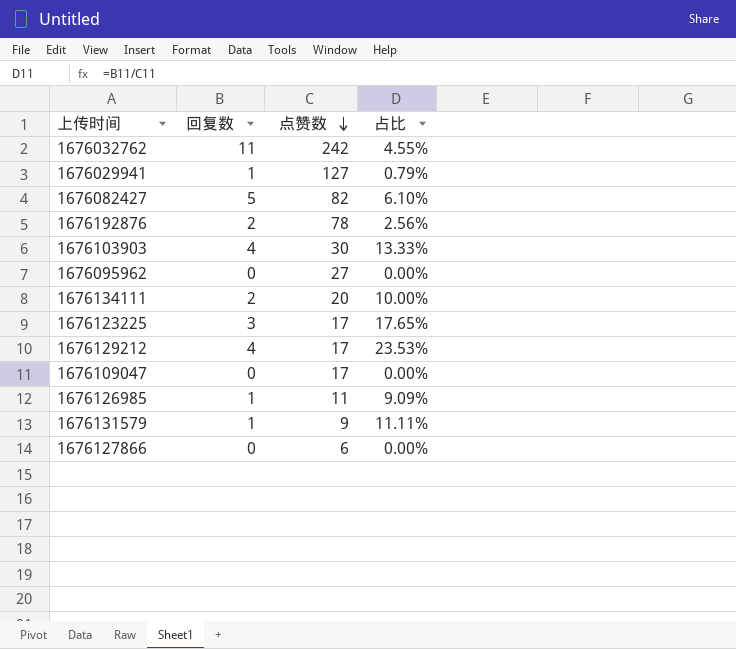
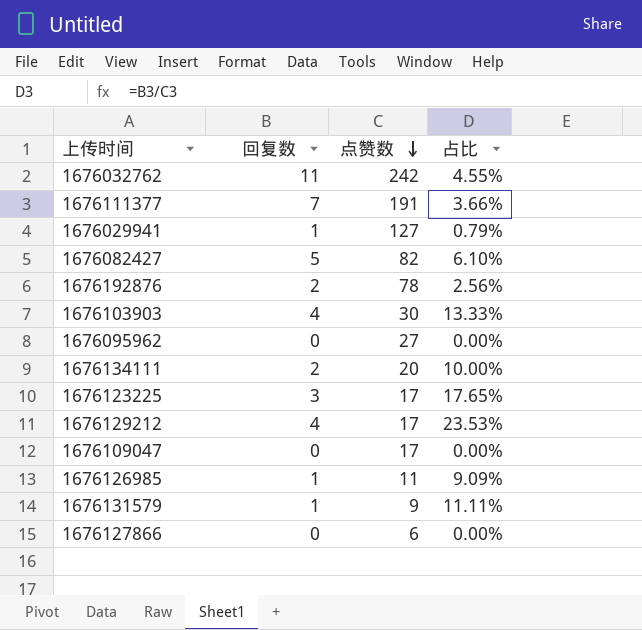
row 1676111377: none -> 7 | 191 | 3.66%

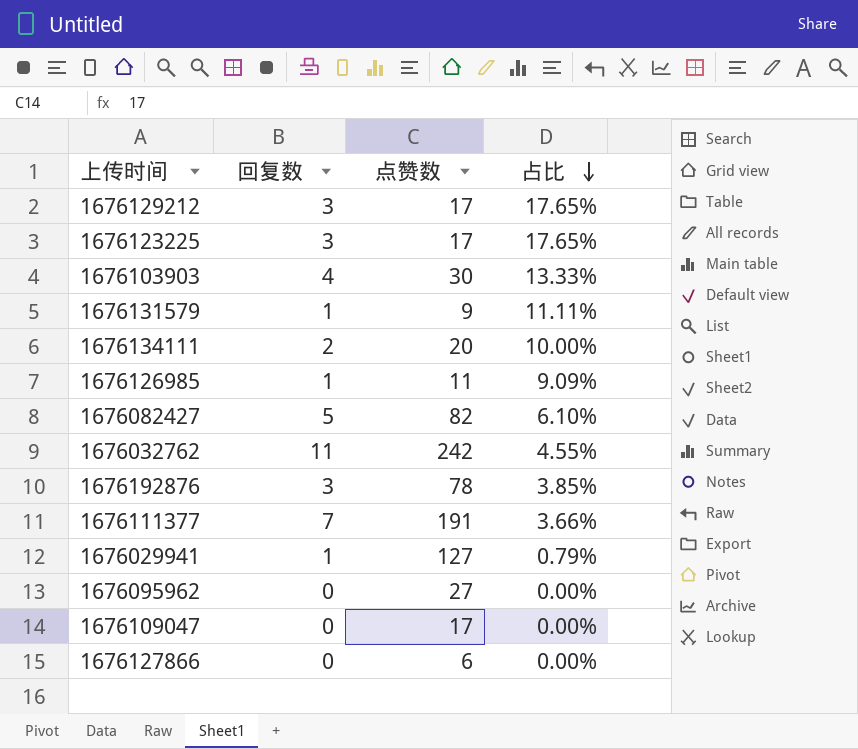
row order: 点赞数 descending -> 占比 descending
1676129212 | 回复数: 4 -> 3
1676129212 | 占比: 23.53% -> 17.65%
1676192876 | 回复数: 2 -> 3
1676192876 | 占比: 2.56% -> 3.85%

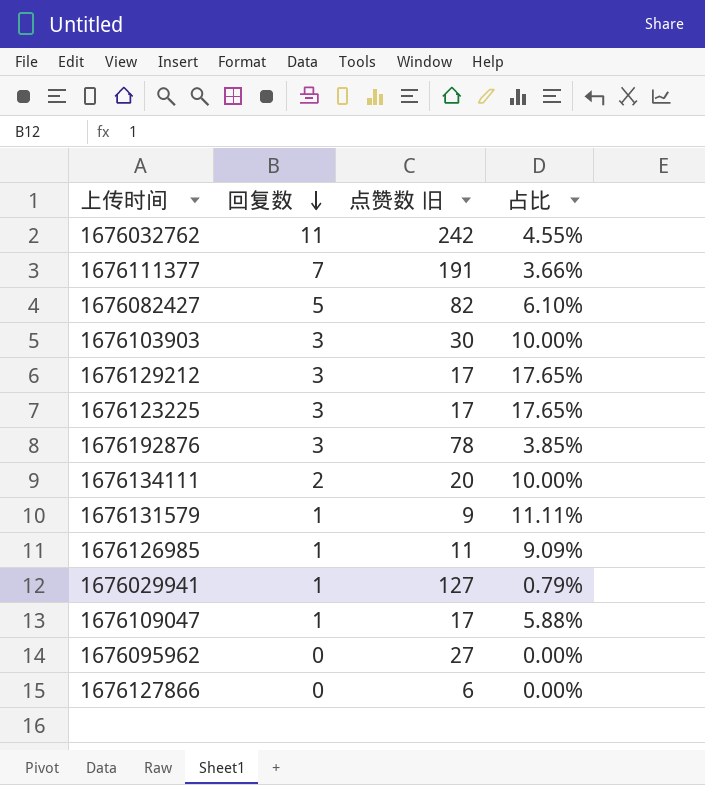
row order: 占比 descending -> 回复数 descending
column name: 点赞数 -> 点赞数 旧
1676103903 | 回复数: 4 -> 3
1676103903 | 占比: 13.33% -> 10.00%
1676109047 | 回复数: 0 -> 1
1676109047 | 占比: 0.00% -> 5.88%

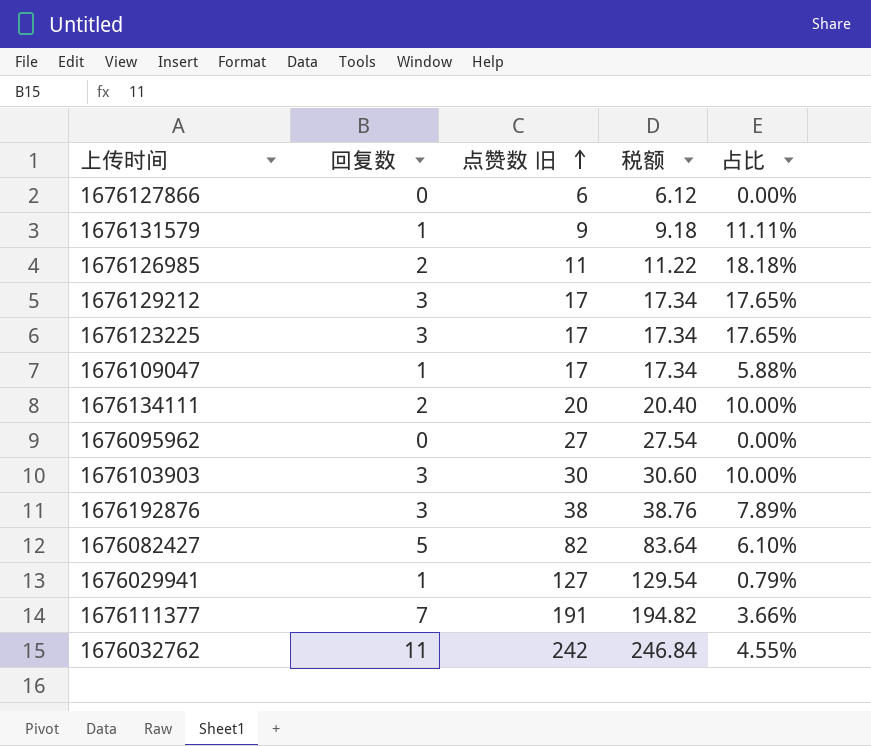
row order: 回复数 descending -> 点赞数 旧 ascending
column 税额 | formula: none -> [点赞数 旧] * 1.02
1676126985 | 回复数: 1 -> 2
1676126985 | 占比: 9.09% -> 18.18%
1676192876 | 点赞数 旧: 78 -> 38
1676192876 | 占比: 3.85% -> 7.89%

